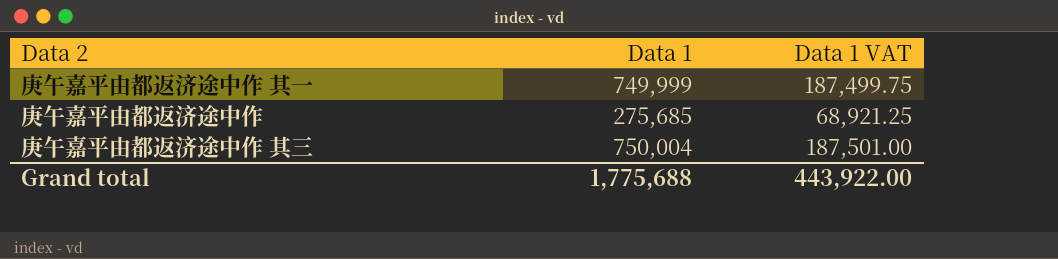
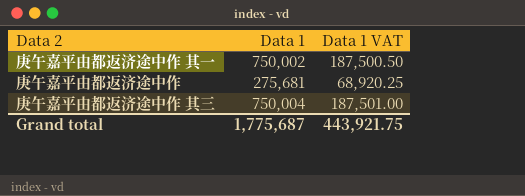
庚午嘉平由都返济途中作 其一 | Data 1: 749,999 -> 750,002
庚午嘉平由都返济途中作 其一 | Data 1 VAT: 187,499.75 -> 187,500.50
庚午嘉平由都返济途中作 | Data 1: 275,685 -> 275,681
庚午嘉平由都返济途中作 | Data 1 VAT: 68,921.25 -> 68,920.25
Grand total | Data 1: 1,775,688 -> 1,775,687
Grand total | Data 1 VAT: 443,922.00 -> 443,921.75

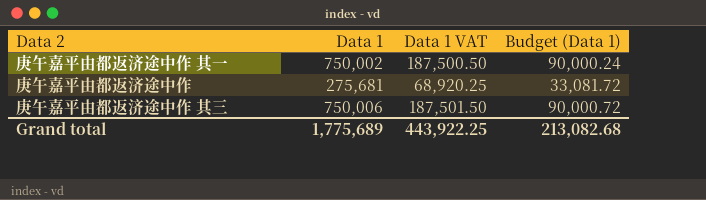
column Budget (Data 1) | formula: none -> [Data 1] * 0.12
庚午嘉平由都返济途中作 其三 | Data 1: 750,004 -> 750,006
庚午嘉平由都返济途中作 其三 | Data 1 VAT: 187,501.00 -> 187,501.50
Grand total | Data 1: 1,775,687 -> 1,775,689
Grand total | Data 1 VAT: 443,921.75 -> 443,922.25

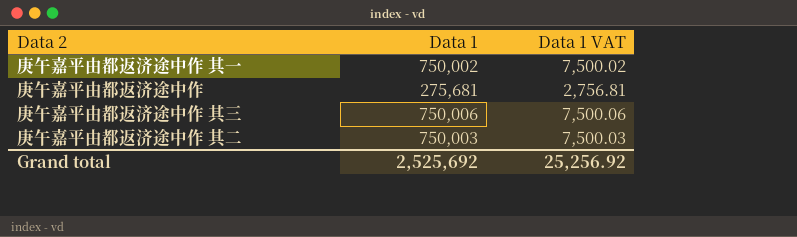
column Budget (Data 1) | formula: [Data 1] * 0.12 -> none
column Data 1 VAT | formula: [Data 1] * 0.25 -> [Data 1] * 0.01
row 庚午嘉平由都返济途中作 其二: none -> 750,003 | 7,500.03
Grand total | Data 1: 1,775,689 -> 2,525,692
Grand total | Data 1 VAT: 443,922.25 -> 25,256.92

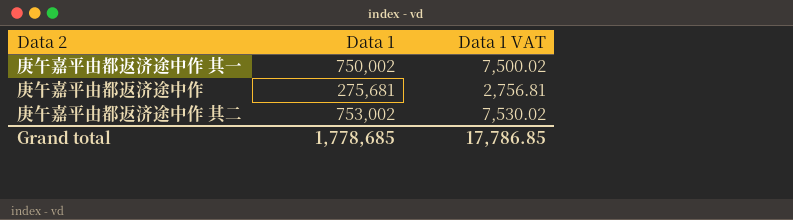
row 庚午嘉平由都返济途中作 其三: 750,006 | 7,500.06 -> none
庚午嘉平由都返济途中作 其二 | Data 1: 750,003 -> 753,002
庚午嘉平由都返济途中作 其二 | Data 1 VAT: 7,500.03 -> 7,530.02
Grand total | Data 1: 2,525,692 -> 1,778,685
Grand total | Data 1 VAT: 25,256.92 -> 17,786.85

